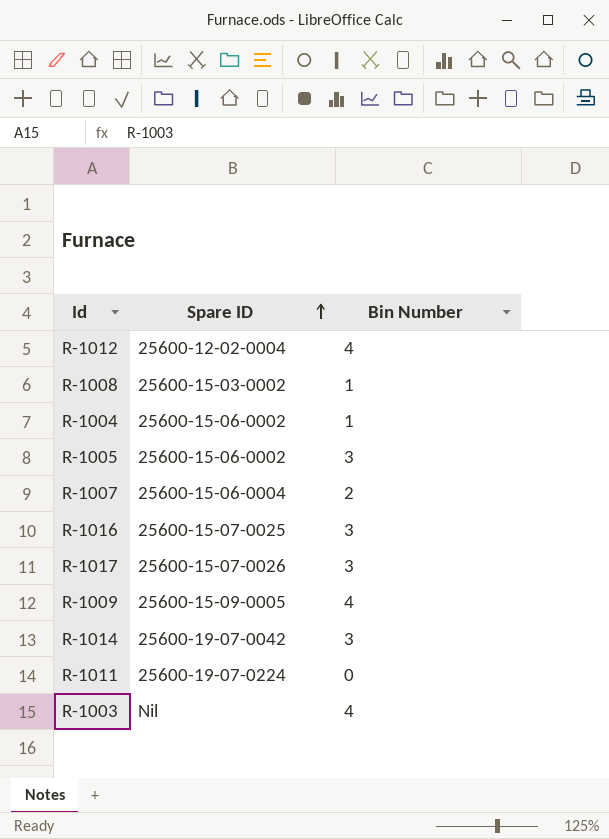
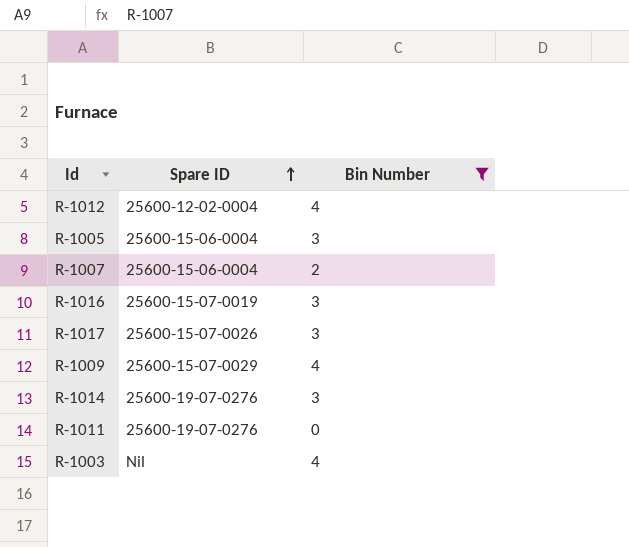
filter: none -> Bin Number != 1
R-1005 | Spare ID: 25600-15-06-0002 -> 25600-15-06-0004
R-1016 | Spare ID: 25600-15-07-0025 -> 25600-15-07-0019
R-1009 | Spare ID: 25600-15-09-0005 -> 25600-15-07-0029
R-1014 | Spare ID: 25600-19-07-0042 -> 25600-19-07-0276
R-1011 | Spare ID: 25600-19-07-0224 -> 25600-19-07-0276

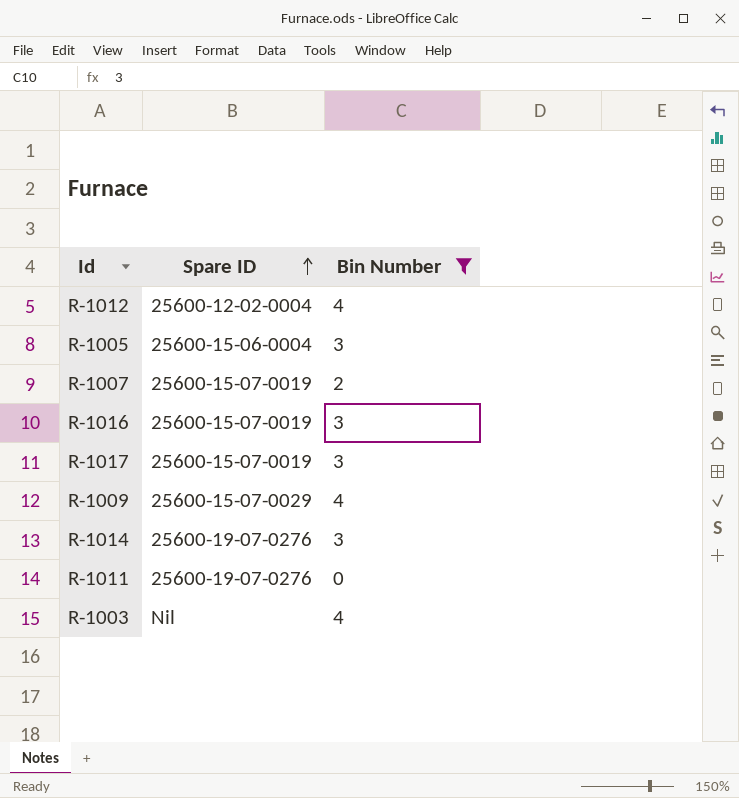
R-1007 | Spare ID: 25600-15-06-0004 -> 25600-15-07-0019
R-1017 | Spare ID: 25600-15-07-0026 -> 25600-15-07-0019

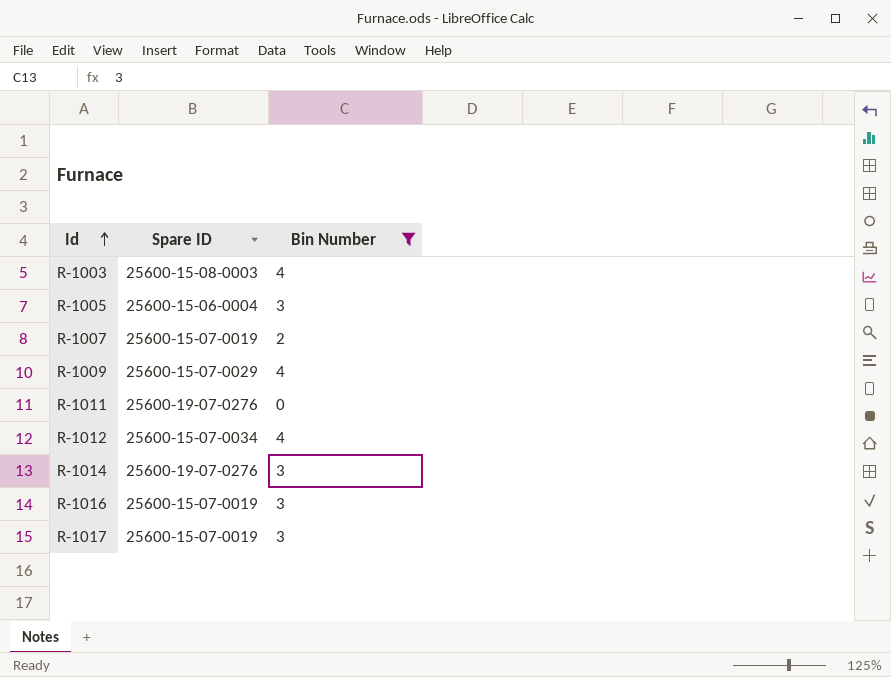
row order: Spare ID ascending -> Id ascending
R-1003 | Spare ID: Nil -> 25600-15-08-0003
R-1012 | Spare ID: 25600-12-02-0004 -> 25600-15-07-0034

